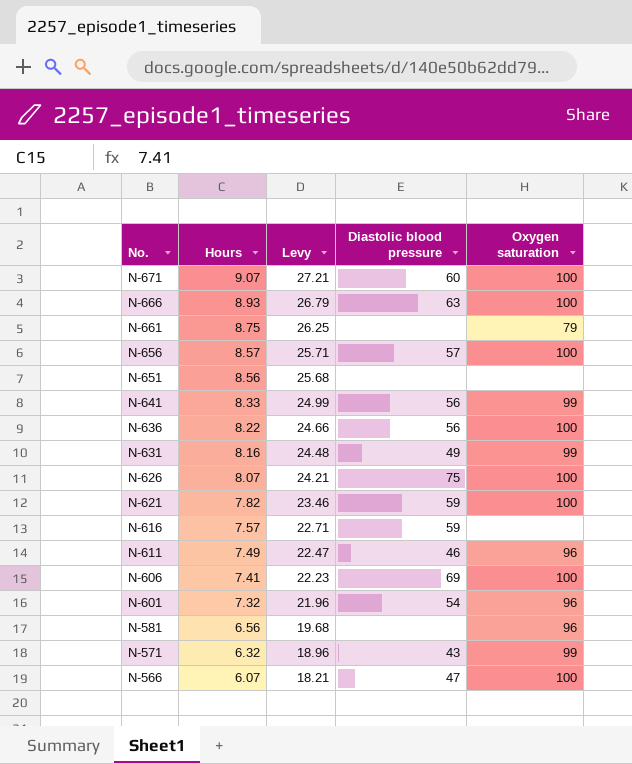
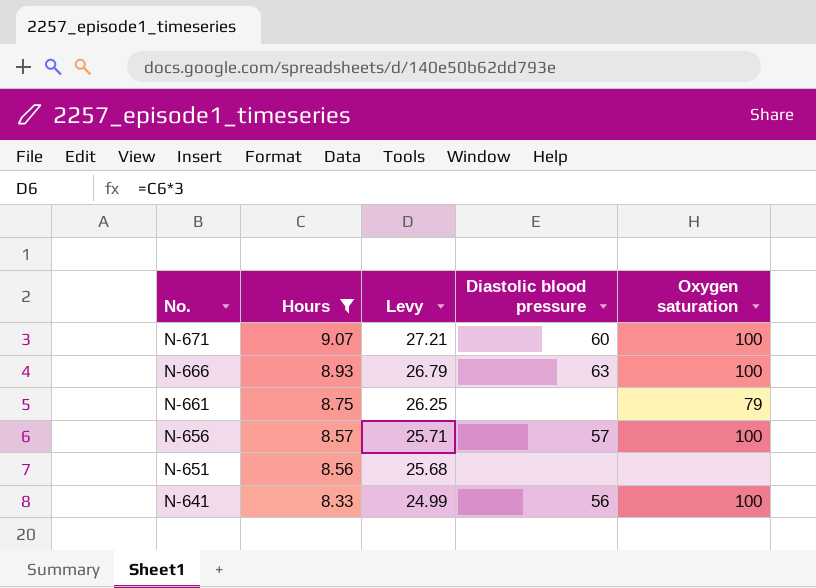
filter: none -> Hours >= 8.33
N-641 | Oxygen saturation: 99 -> 100

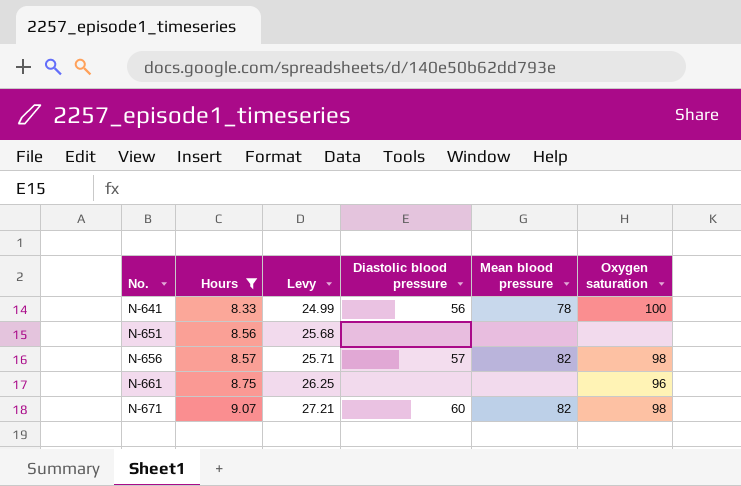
row order: No. descending -> No. ascending
column Mean blood pressure | position: none -> 5
row N-666: 8.93 | 26.79 | 63 | 100 -> none
N-656 | Oxygen saturation: 100 -> 98
N-661 | Oxygen saturation: 79 -> 96
N-671 | Oxygen saturation: 100 -> 98

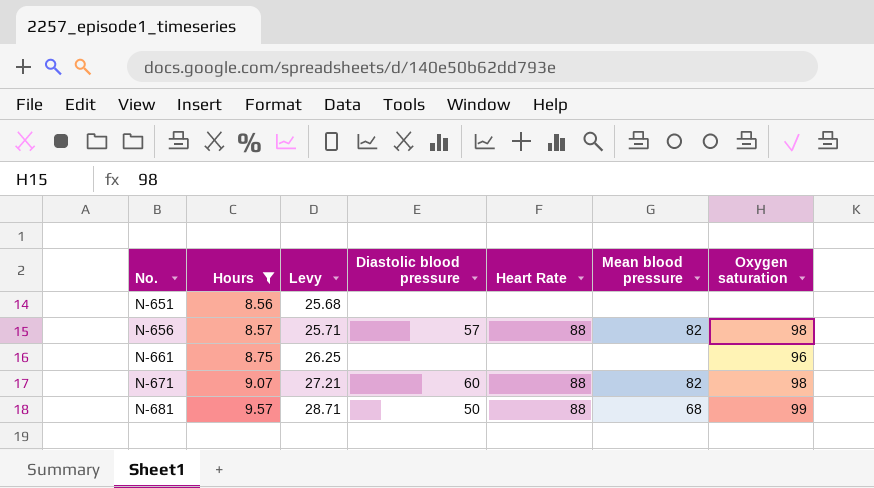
column Heart Rate | position: none -> 5
row N-641: 8.33 | 24.99 | 56 | 78 | 100 -> none
row N-681: none -> 9.57 | 28.71 | 50 | 88 | 68 | 99

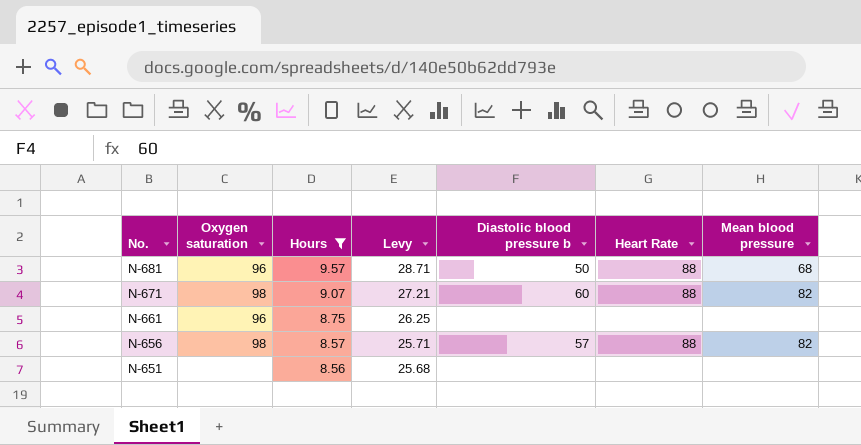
row order: No. ascending -> No. descending
column Oxygen saturation | position: 7 -> 2
column name: Diastolic blood pressure -> Diastolic blood pressure b
N-681 | Oxygen saturation: 99 -> 96

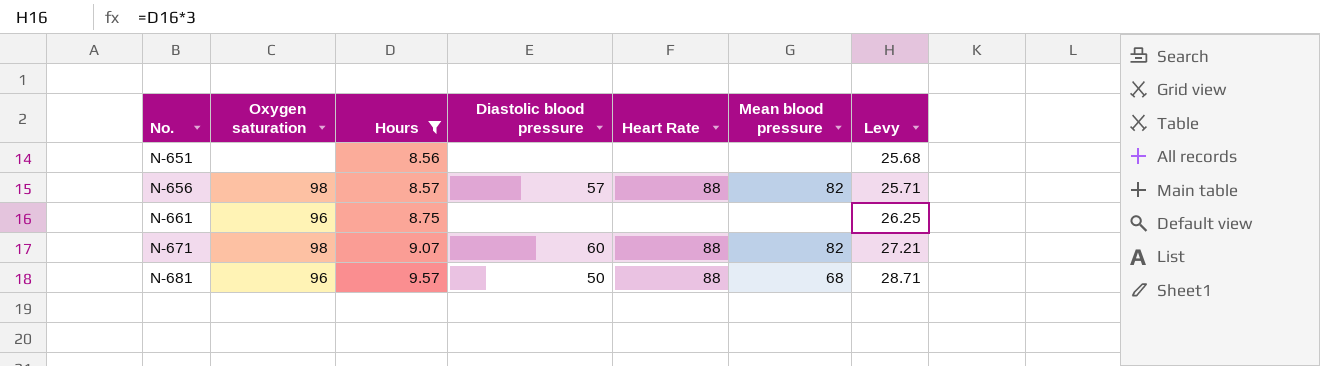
row order: No. descending -> No. ascending
column name: Diastolic blood pressure b -> Diastolic blood pressure
column Levy | position: 4 -> 7

